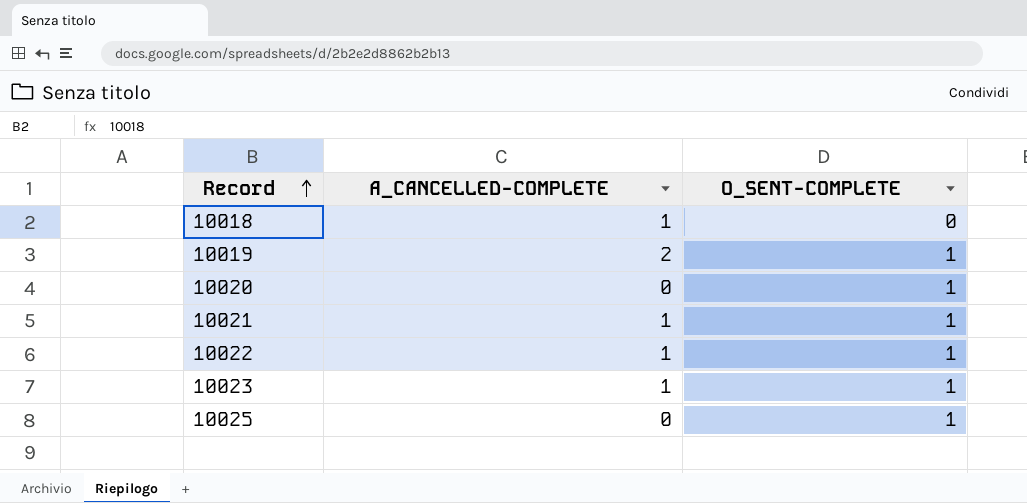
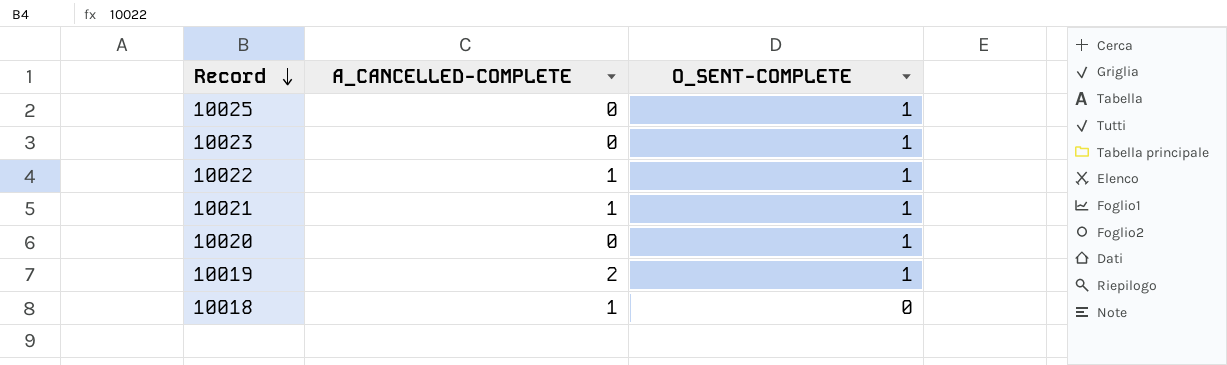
row order: Record ascending -> Record descending
10023 | A_CANCELLED-COMPLETE: 1 -> 0

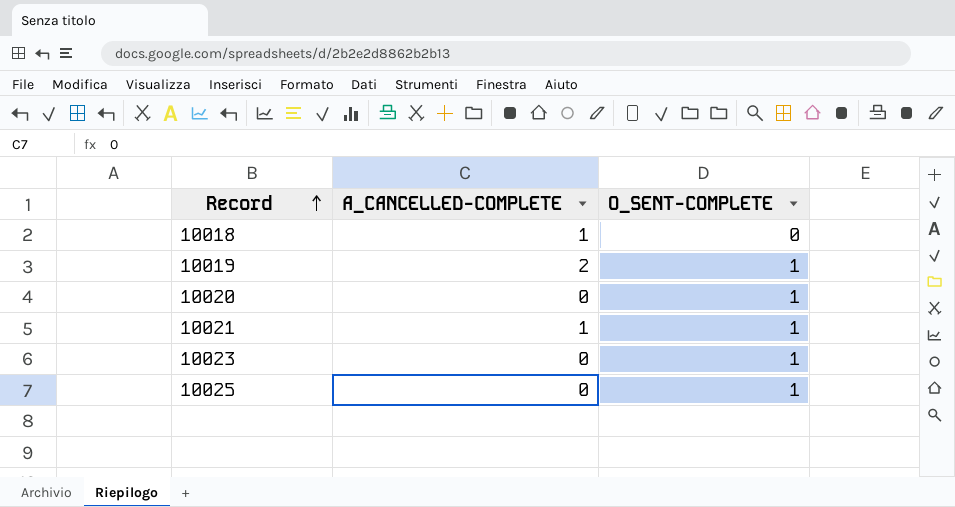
row order: Record descending -> Record ascending
row 10022: 1 | 1 -> none

